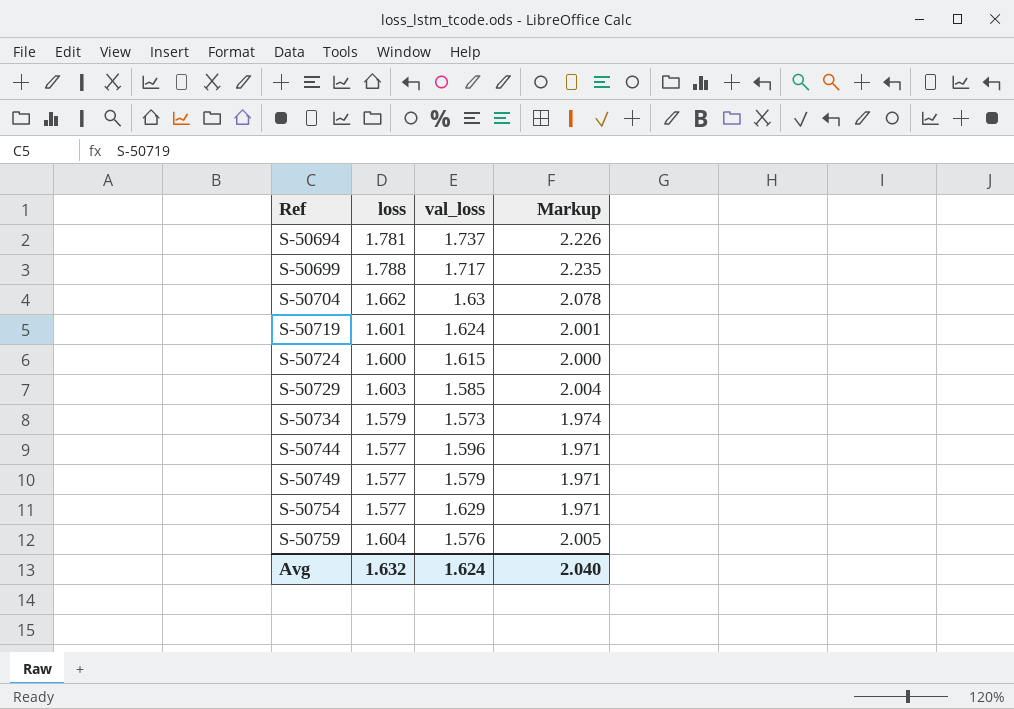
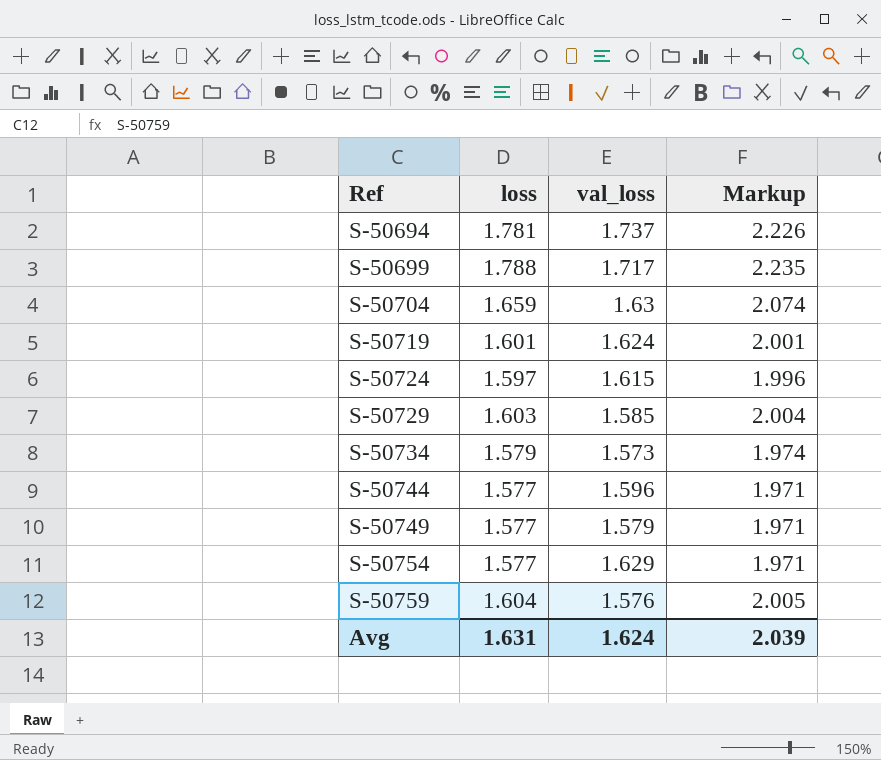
S-50704 | loss: 1.662 -> 1.659
S-50704 | Markup: 2.078 -> 2.074
S-50724 | loss: 1.600 -> 1.597
S-50724 | Markup: 2.000 -> 1.996
Avg | loss: 1.632 -> 1.631
Avg | Markup: 2.040 -> 2.039

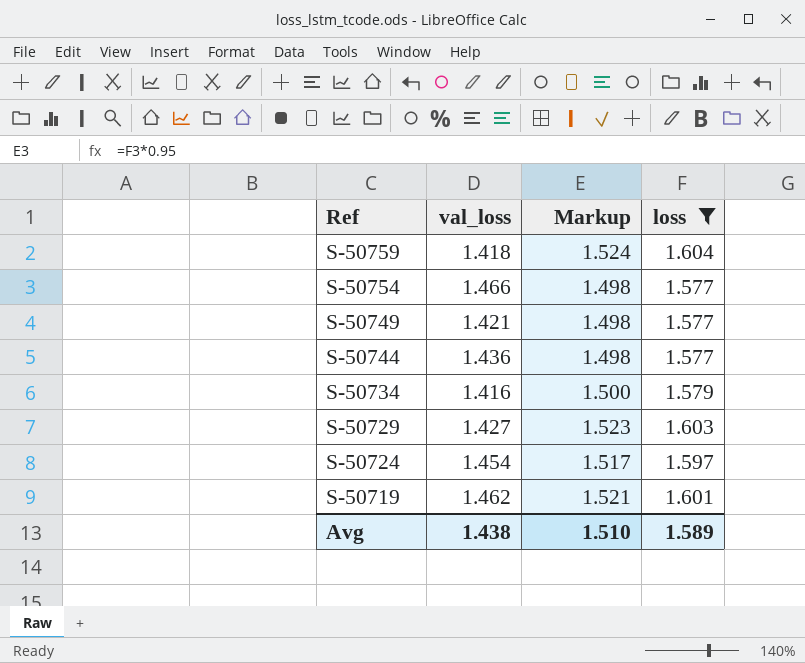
filter: none -> loss <= 1.604
row order: Ref ascending -> Ref descending
column Markup | formula: [loss] * 1.25 -> [loss] * 0.95
column loss | position: 2 -> 4
S-50759 | val_loss: 1.576 -> 1.418
S-50754 | val_loss: 1.629 -> 1.466
S-50749 | val_loss: 1.579 -> 1.421
S-50744 | val_loss: 1.596 -> 1.436
S-50734 | val_loss: 1.573 -> 1.416
S-50729 | val_loss: 1.585 -> 1.427
S-50724 | val_loss: 1.615 -> 1.454
S-50719 | val_loss: 1.624 -> 1.462
Avg | val_loss: 1.624 -> 1.438
Avg | Markup: 2.039 -> 1.510
Avg | loss: 1.631 -> 1.589

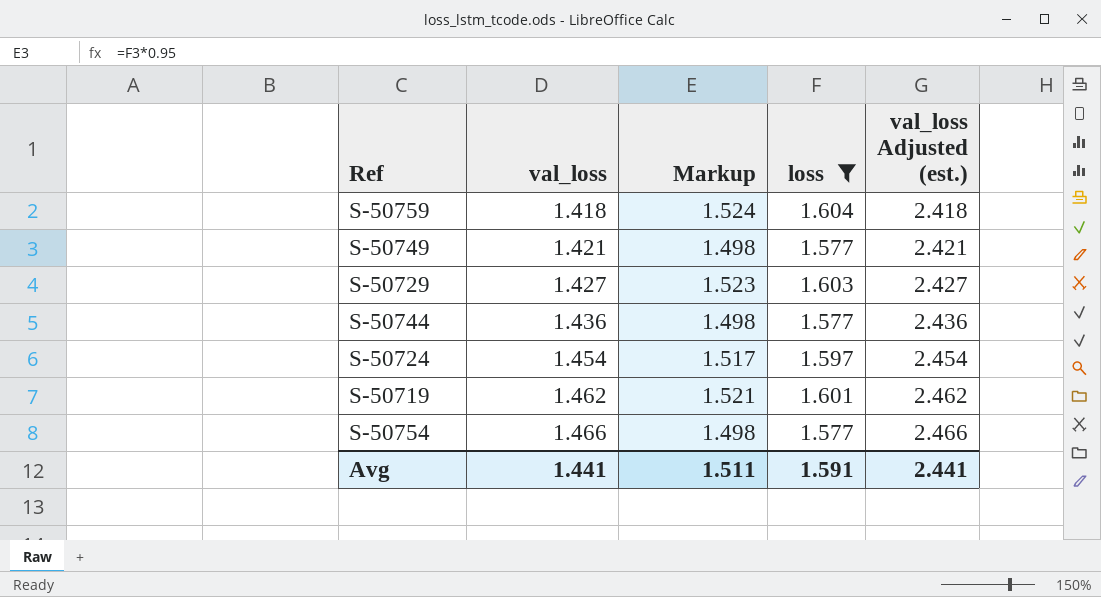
row order: Ref descending -> val_loss ascending
column val_loss Adjusted (est.) | formula: none -> [val_loss] + 1
row S-50734: 1.416 | 1.500 | 1.579 -> none
Avg | val_loss: 1.438 -> 1.441
Avg | Markup: 1.510 -> 1.511
Avg | loss: 1.589 -> 1.591

